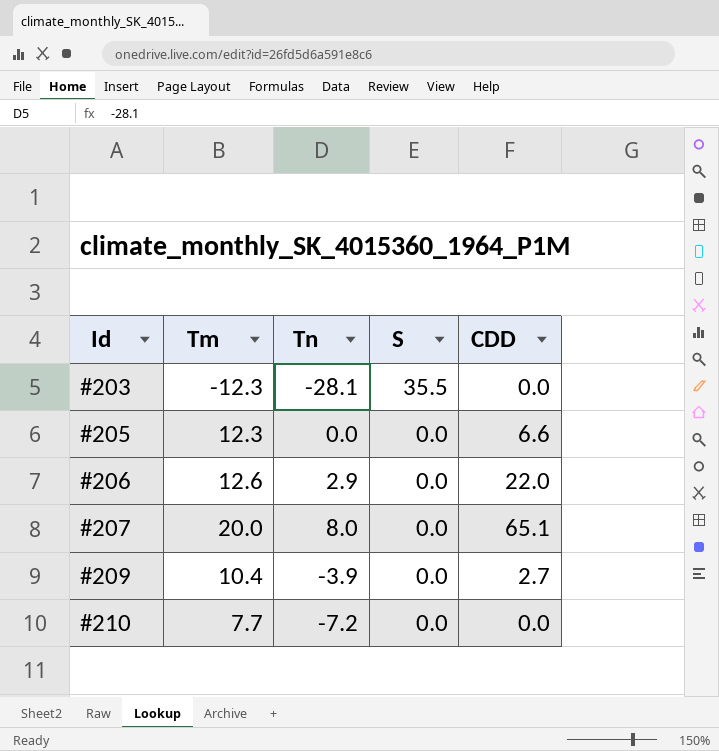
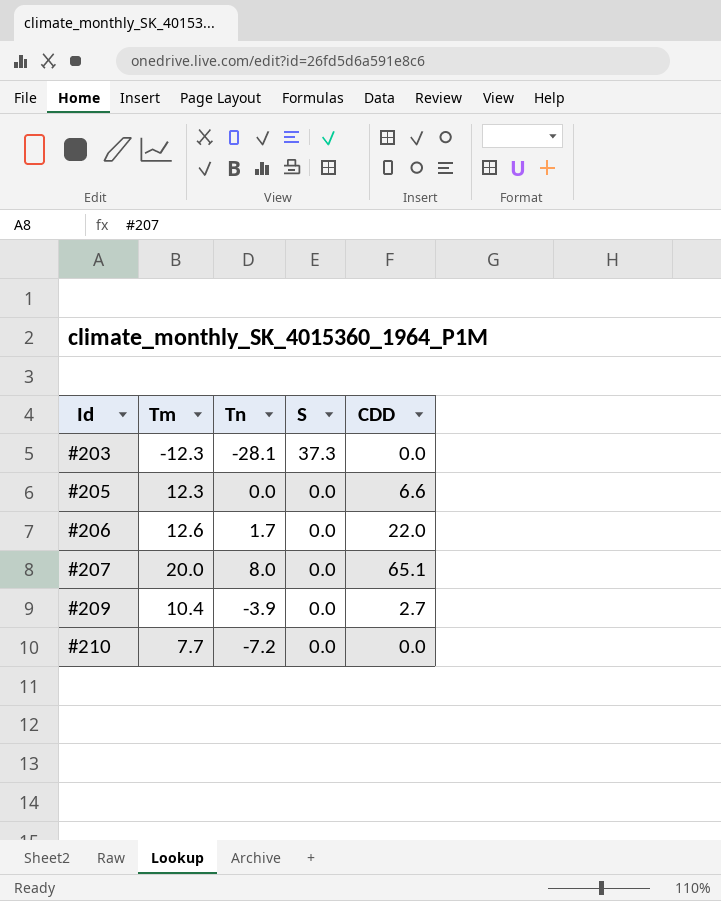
#203 | S: 35.5 -> 37.3
#206 | Tn: 2.9 -> 1.7

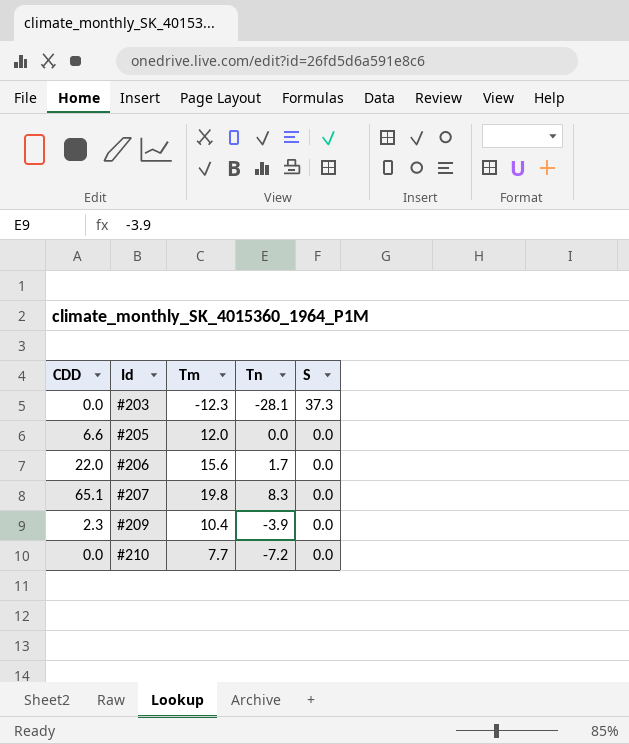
column CDD | position: 5 -> 1
#205 | Tm: 12.3 -> 12.0
#206 | Tm: 12.6 -> 15.6
#207 | Tm: 20.0 -> 19.8
#207 | Tn: 8.0 -> 8.3
#209 | CDD: 2.7 -> 2.3

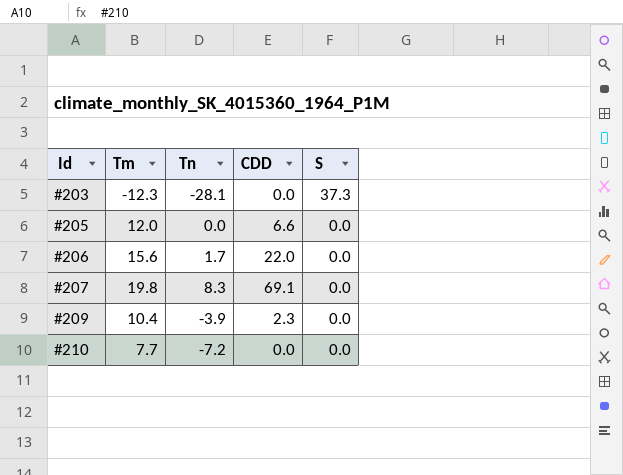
column CDD | position: 1 -> 4
#207 | CDD: 65.1 -> 69.1

